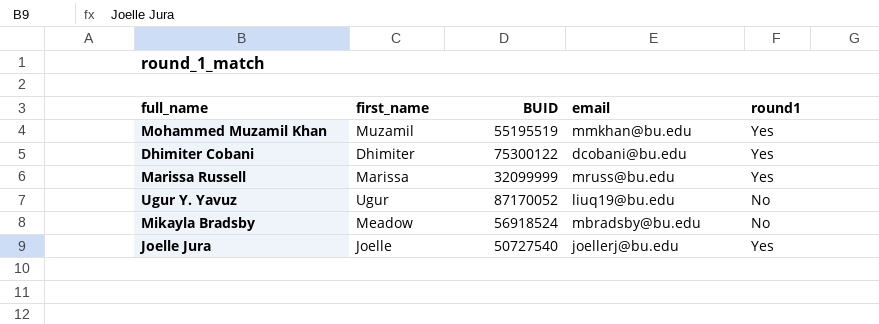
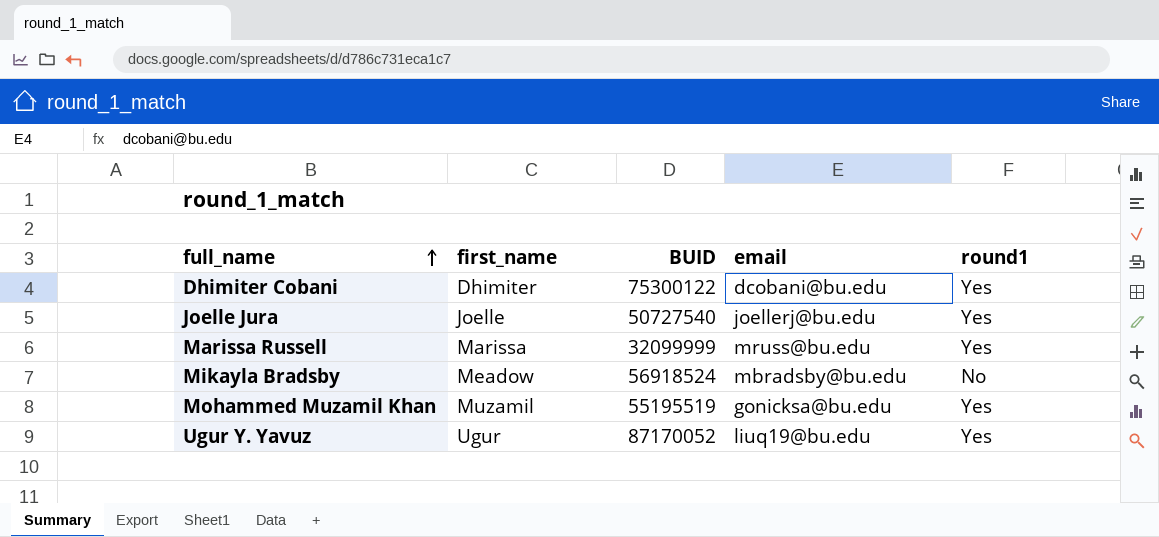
row order: none -> full_name ascending
Mohammed Muzamil Khan | email: mmkhan@bu.edu -> gonicksa@bu.edu
Ugur Y. Yavuz | round1: No -> Yes

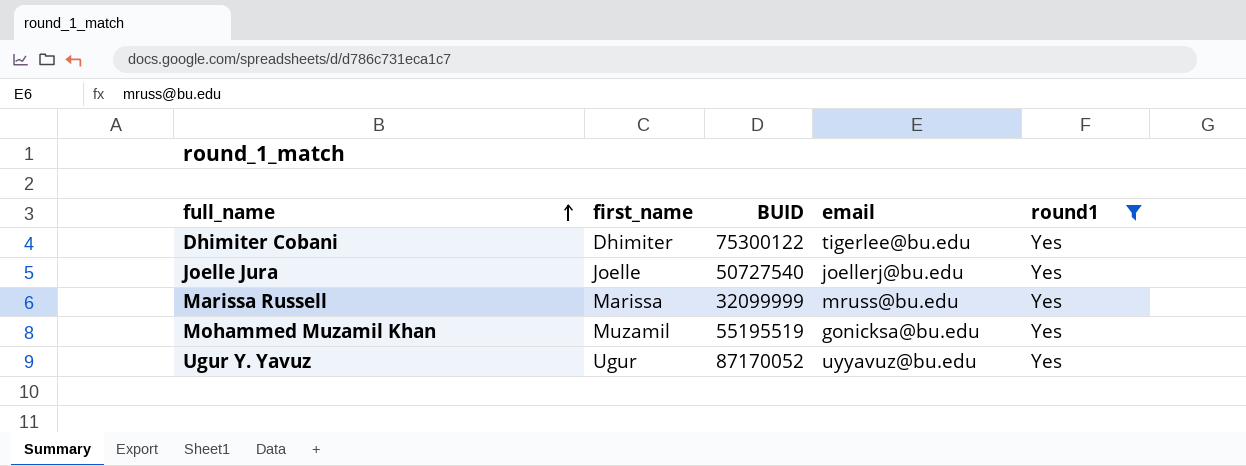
filter: none -> round1 = Yes
Dhimiter Cobani | email: dcobani@bu.edu -> tigerlee@bu.edu
Ugur Y. Yavuz | email: liuq19@bu.edu -> uyyavuz@bu.edu

